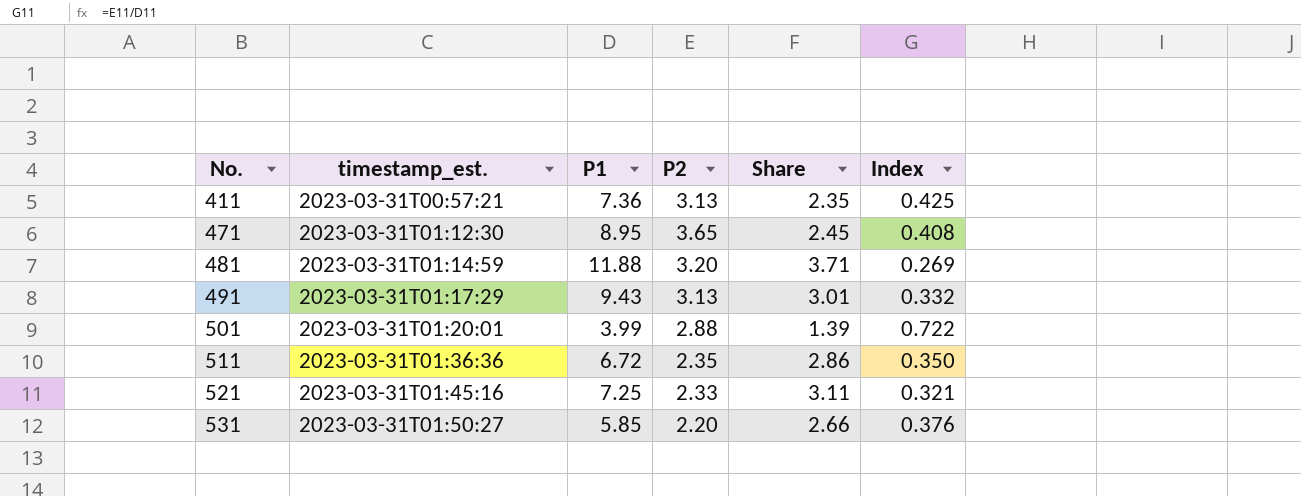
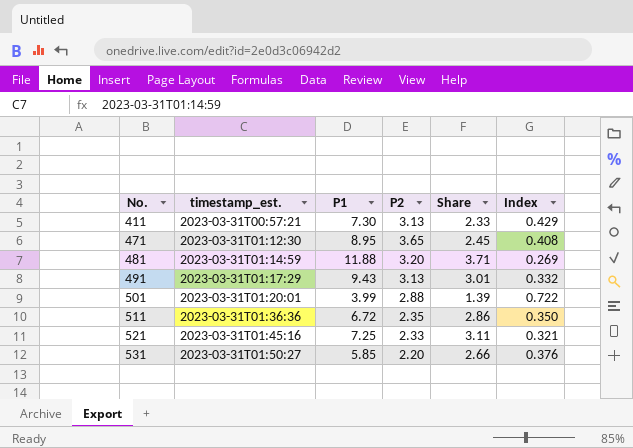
411 | P1: 7.36 -> 7.30
411 | Share: 2.35 -> 2.33
411 | Index: 0.425 -> 0.429

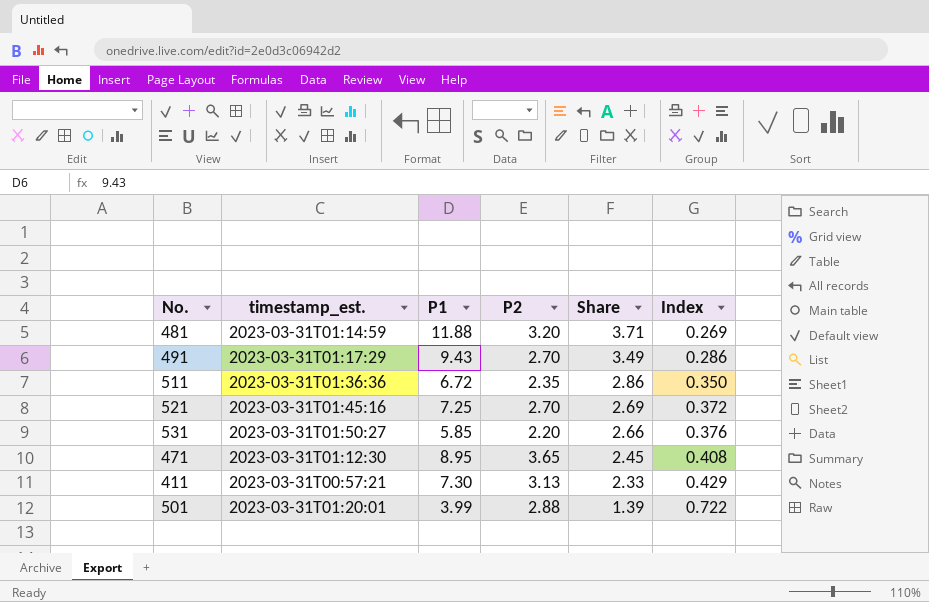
row order: No. ascending -> Share descending
491 | P2: 3.13 -> 2.70
491 | Share: 3.01 -> 3.49
491 | Index: 0.332 -> 0.286
521 | P2: 2.33 -> 2.70
521 | Share: 3.11 -> 2.69
521 | Index: 0.321 -> 0.372

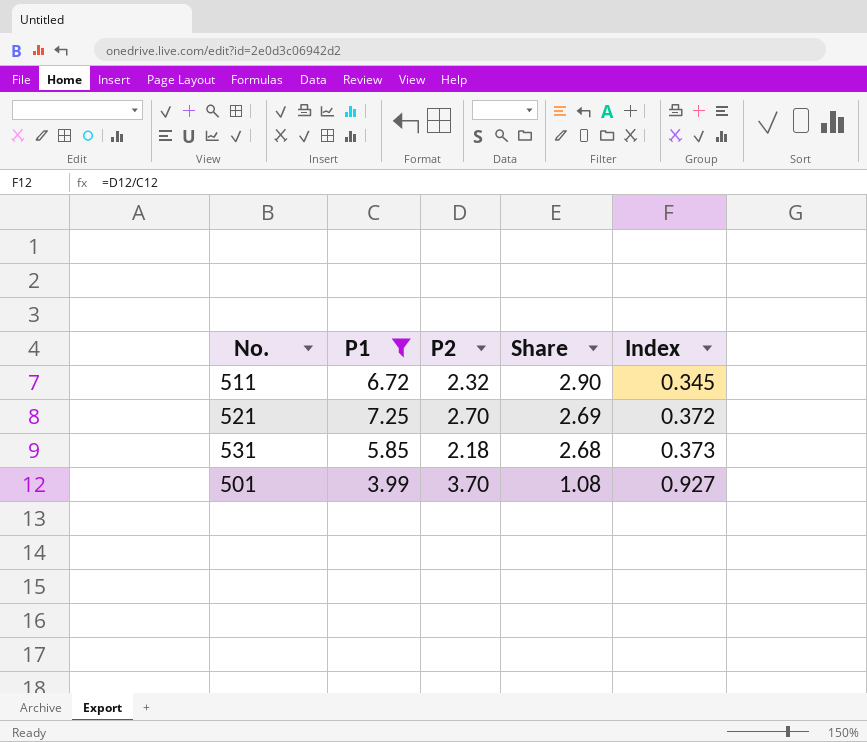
filter: none -> P1 <= 7.25
column timestamp_est. | position: 2 -> none
511 | P2: 2.35 -> 2.32
511 | Share: 2.86 -> 2.90
511 | Index: 0.350 -> 0.345
531 | P2: 2.20 -> 2.18
531 | Share: 2.66 -> 2.68
531 | Index: 0.376 -> 0.373
501 | P2: 2.88 -> 3.70
501 | Share: 1.39 -> 1.08
501 | Index: 0.722 -> 0.927

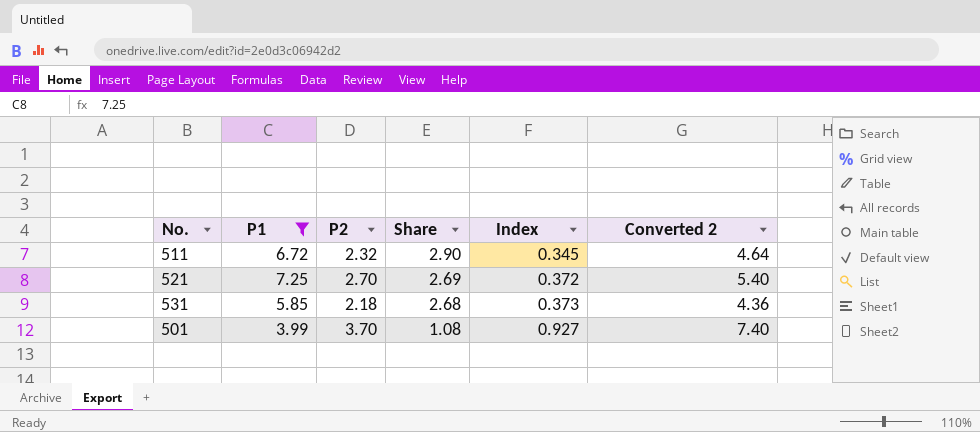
column Converted 2 | formula: none -> [P2] * 2

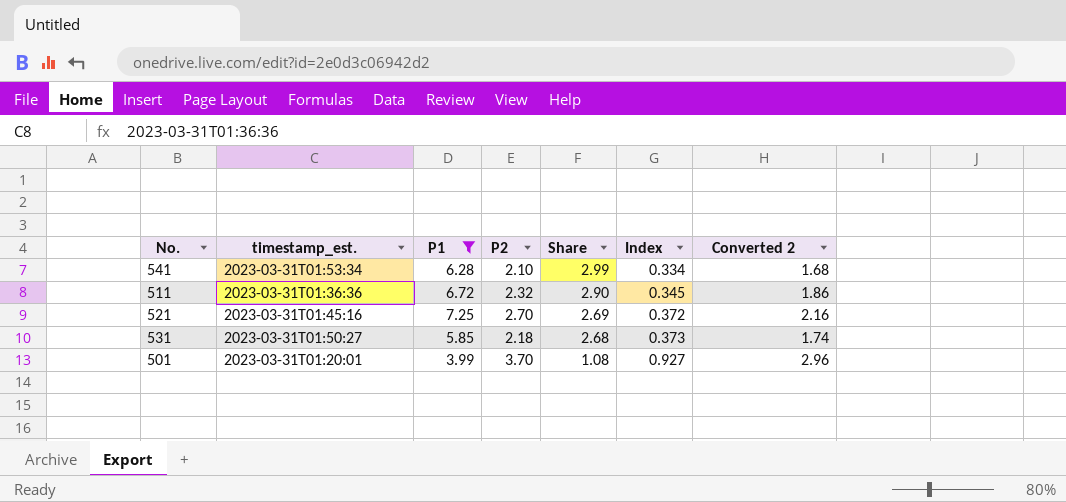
column timestamp_est. | position: none -> 2
column Converted 2 | formula: [P2] * 2 -> [P2] * 0.8
row 541: none -> 2023-03-31T01:53:34 | 6.28 | 2.10 | 2.99 | 0.334 | 1.68

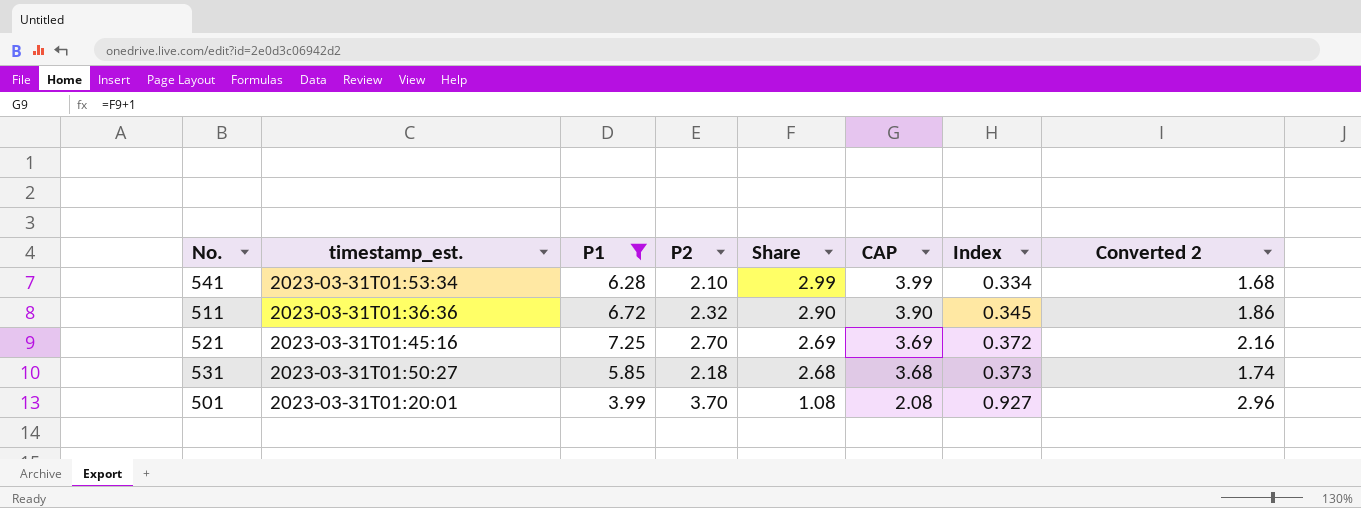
column CAP | formula: none -> [Share] + 1

